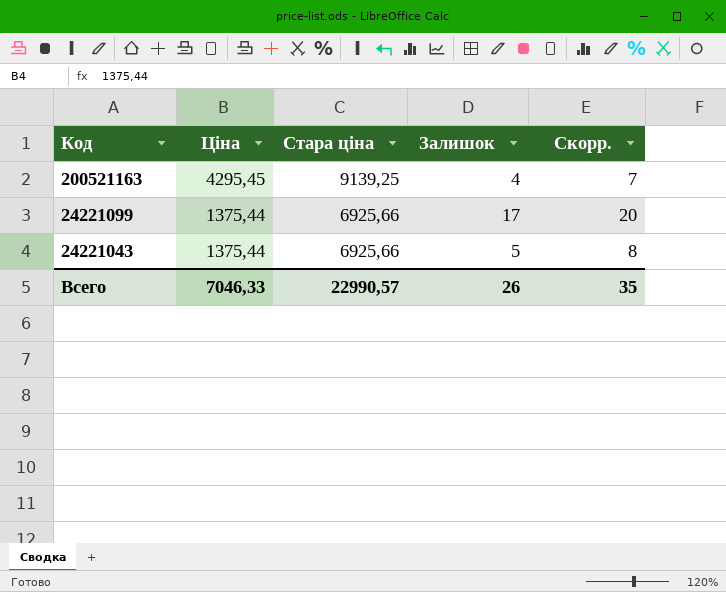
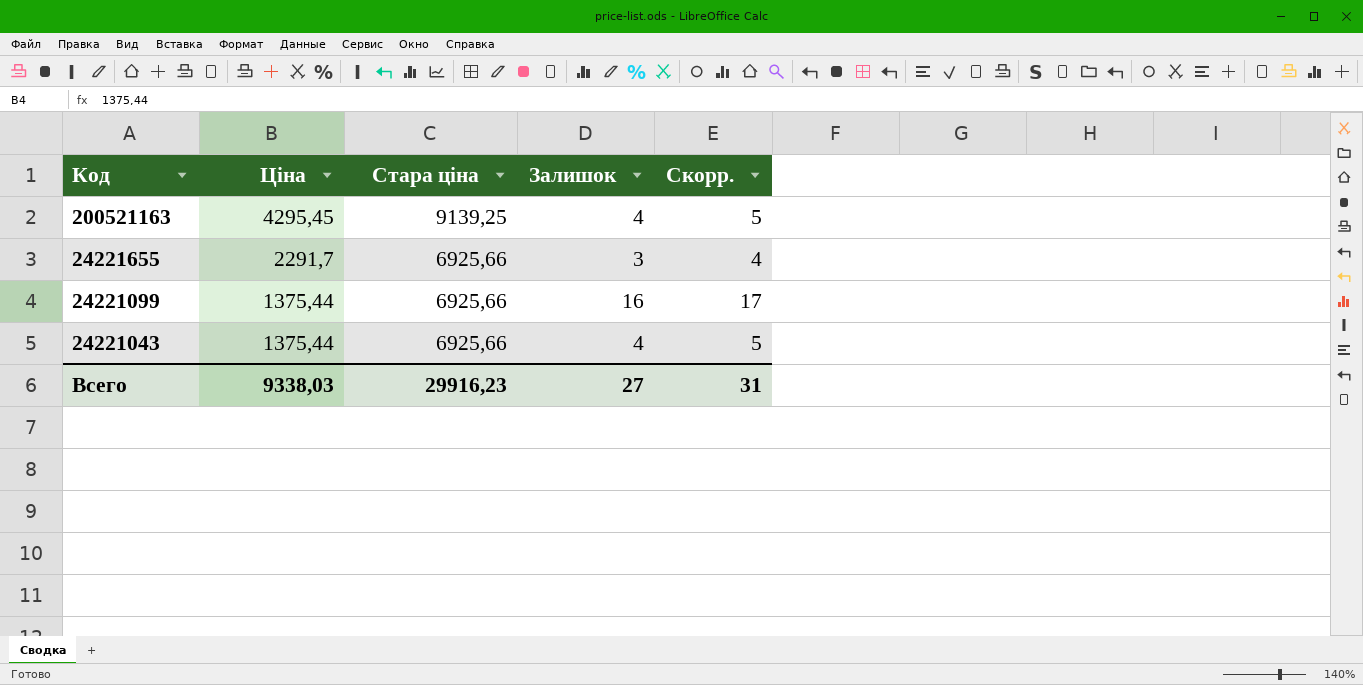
column Скорр. | formula: [Залишок] + 3 -> [Залишок] + 1
row 24221655: none -> 2291,7 | 6925,66 | 3 | 4
24221099 | Залишок: 17 -> 16
24221043 | Залишок: 5 -> 4
Всего | Ціна: 7046,33 -> 9338,03
Всего | Стара ціна: 22990,57 -> 29916,23
Всего | Залишок: 26 -> 27
Всего | Скорр.: 35 -> 31

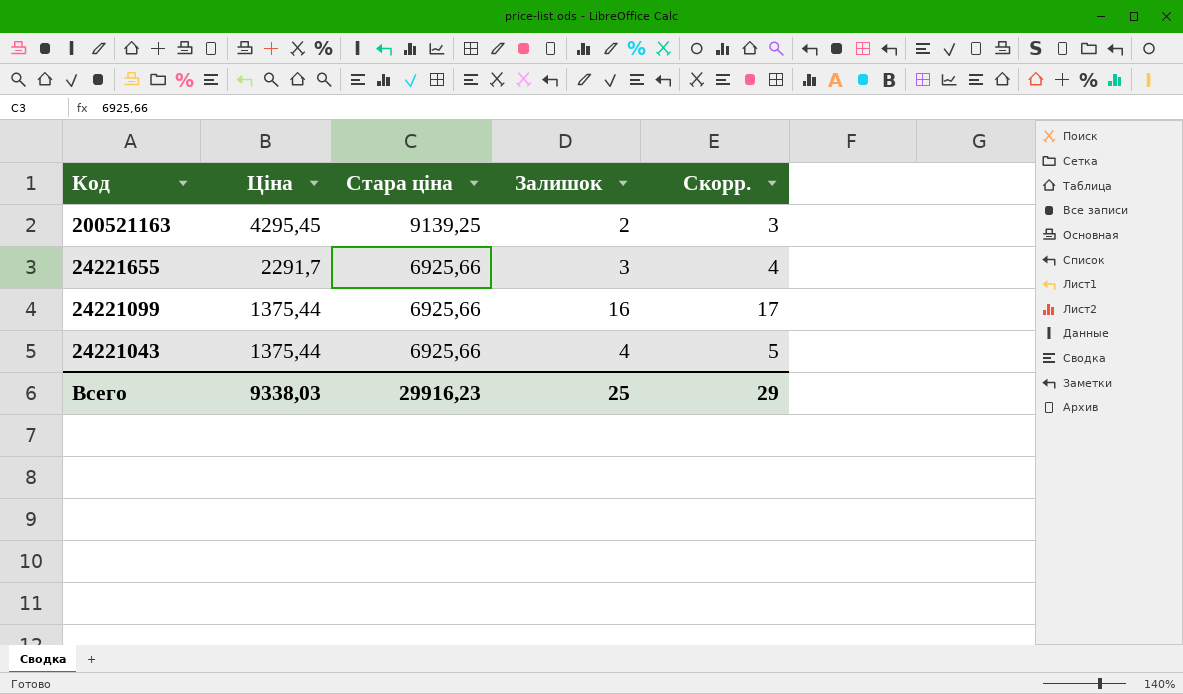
200521163 | Залишок: 4 -> 2
200521163 | Скорр.: 5 -> 3
Всего | Залишок: 27 -> 25
Всего | Скорр.: 31 -> 29

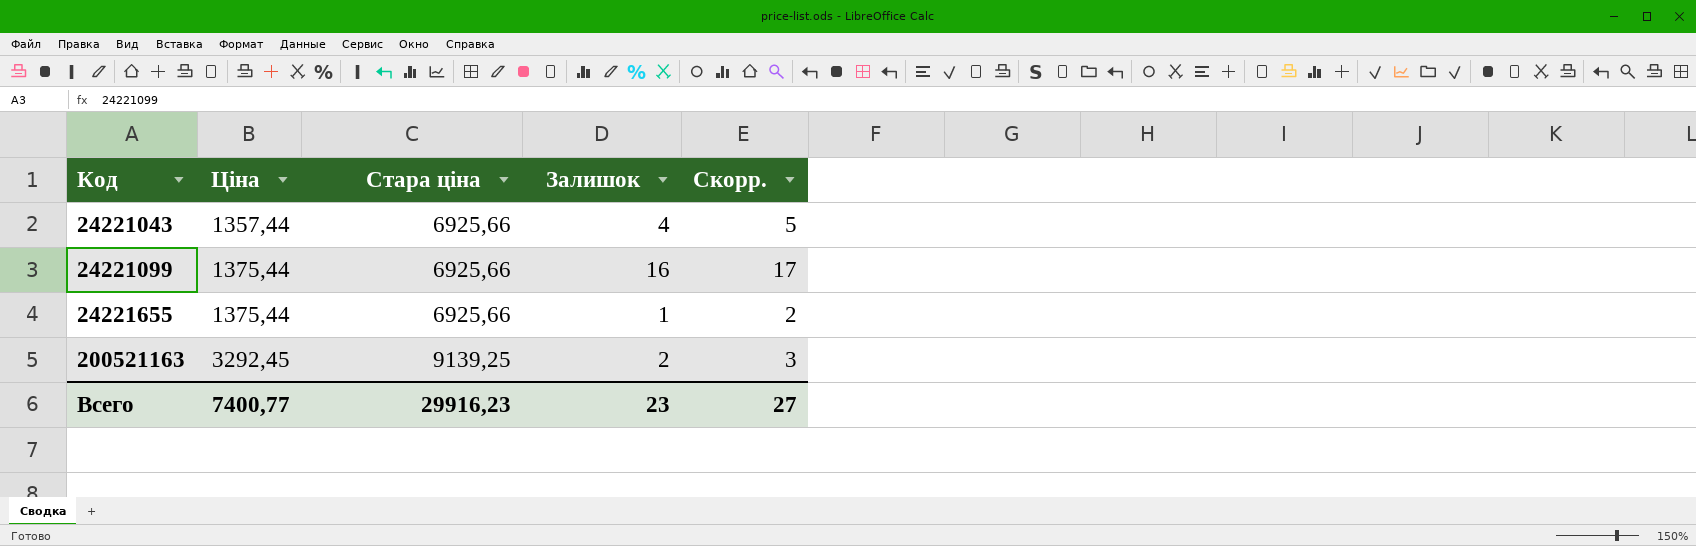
row order: Код descending -> Код ascending
24221043 | Ціна: 1375,44 -> 1357,44
24221655 | Ціна: 2291,7 -> 1375,44
24221655 | Залишок: 3 -> 1
24221655 | Скорр.: 4 -> 2
200521163 | Ціна: 4295,45 -> 3292,45
Всего | Ціна: 9338,03 -> 7400,77
Всего | Залишок: 25 -> 23
Всего | Скорр.: 29 -> 27

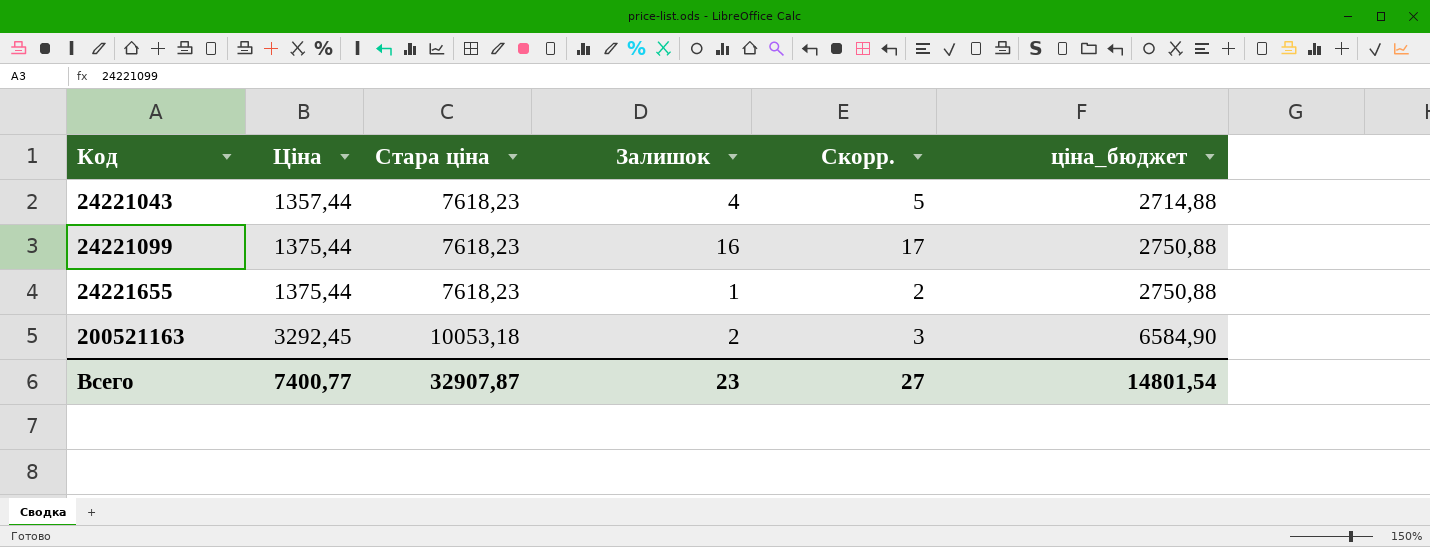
column ціна_бюджет | formula: none -> [Ціна] * 2
24221043 | Стара ціна: 6925,66 -> 7618,23
24221099 | Стара ціна: 6925,66 -> 7618,23
24221655 | Стара ціна: 6925,66 -> 7618,23
200521163 | Стара ціна: 9139,25 -> 10053,18
Всего | Стара ціна: 29916,23 -> 32907,87

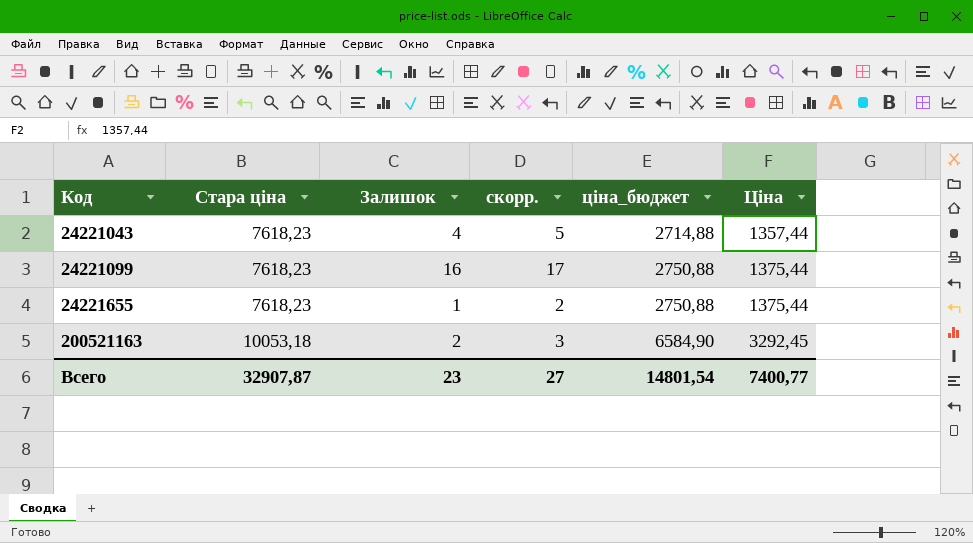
column name: Скорр. -> скорр.
column Ціна | position: 2 -> 6

